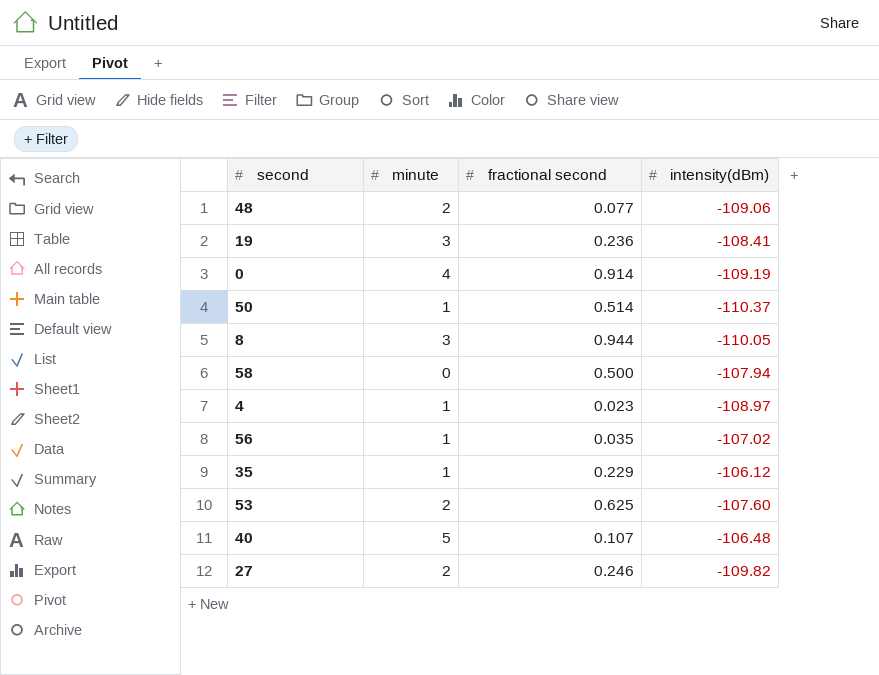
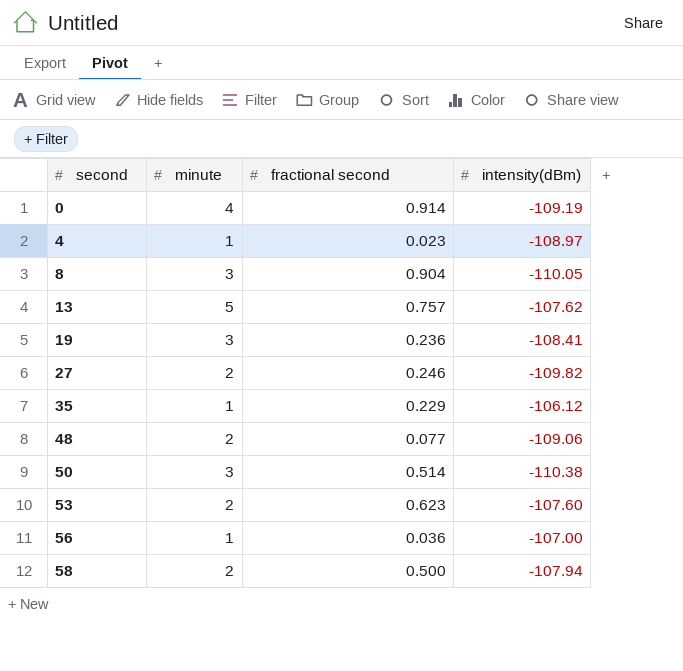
row order: none -> second ascending
row 40: 5 | 0.107 | -106.48 -> none
8 | fractional second: 0.944 -> 0.904
row 13: none -> 5 | 0.757 | -107.62
50 | minute: 1 -> 3
50 | intensity(dBm): -110.37 -> -110.38
53 | fractional second: 0.625 -> 0.623
56 | fractional second: 0.035 -> 0.036
56 | intensity(dBm): -107.02 -> -107.00
58 | minute: 0 -> 2

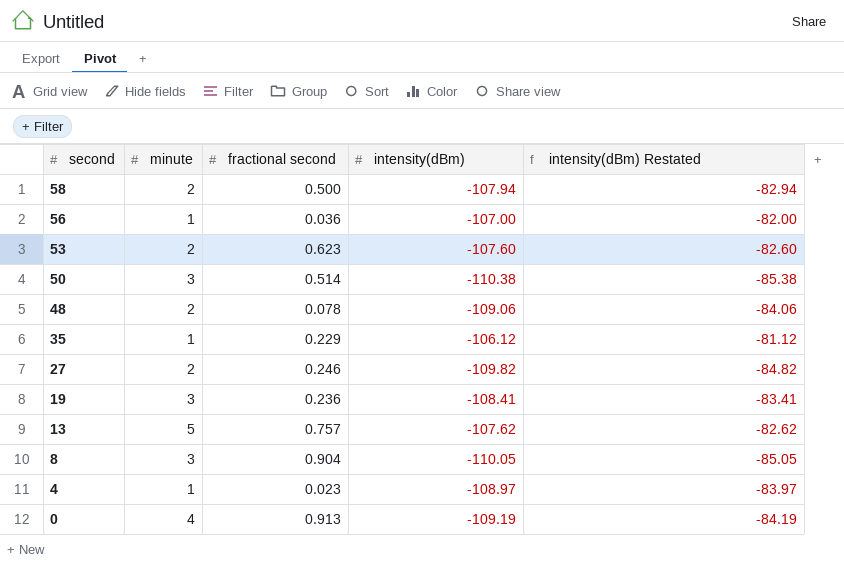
row order: second ascending -> second descending
column intensity(dBm) Restated | formula: none -> [intensity(dBm)] + 25
48 | fractional second: 0.077 -> 0.078
0 | fractional second: 0.914 -> 0.913

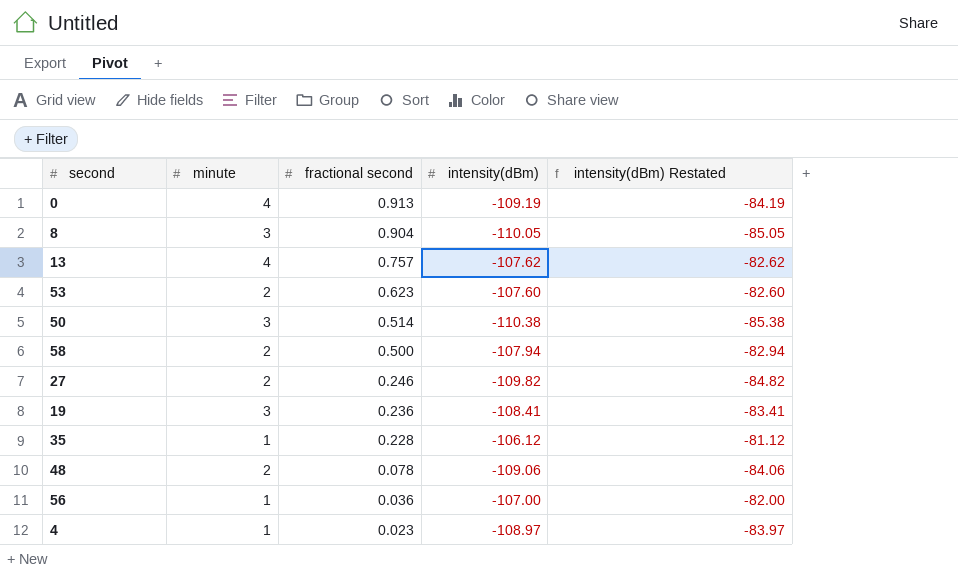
row order: second descending -> fractional second descending
13 | minute: 5 -> 4
35 | fractional second: 0.229 -> 0.228

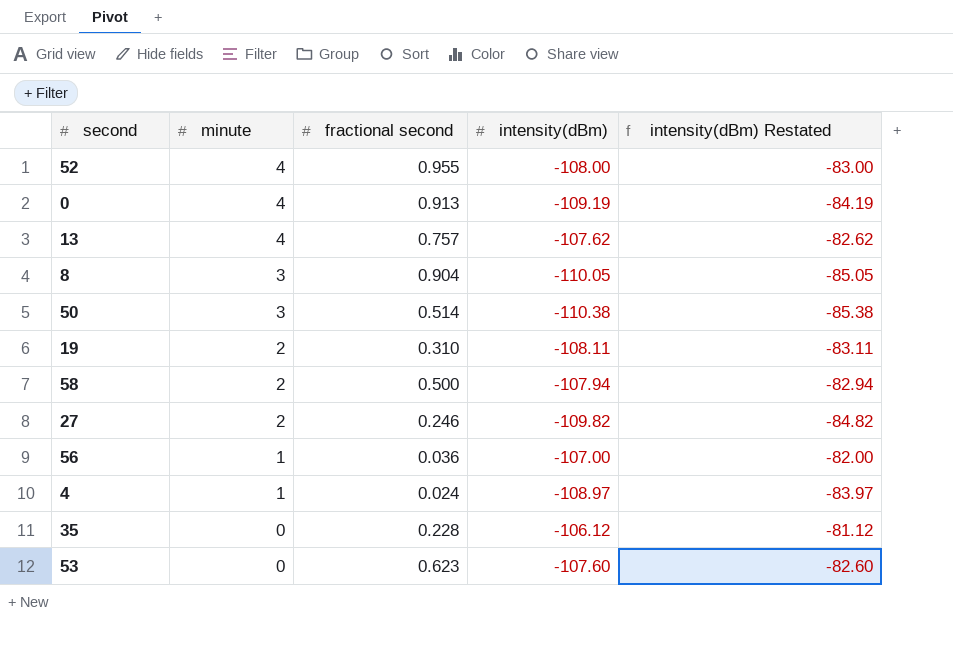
row order: fractional second descending -> minute descending
row 48: 2 | 0.078 | -109.06 | -84.06 -> none
row 52: none -> 4 | 0.955 | -108.00 | -83.00
19 | minute: 3 -> 2
19 | fractional second: 0.236 -> 0.310
19 | intensity(dBm): -108.41 -> -108.11
19 | intensity(dBm) Restated: -83.41 -> -83.11
4 | fractional second: 0.023 -> 0.024
35 | minute: 1 -> 0
53 | minute: 2 -> 0

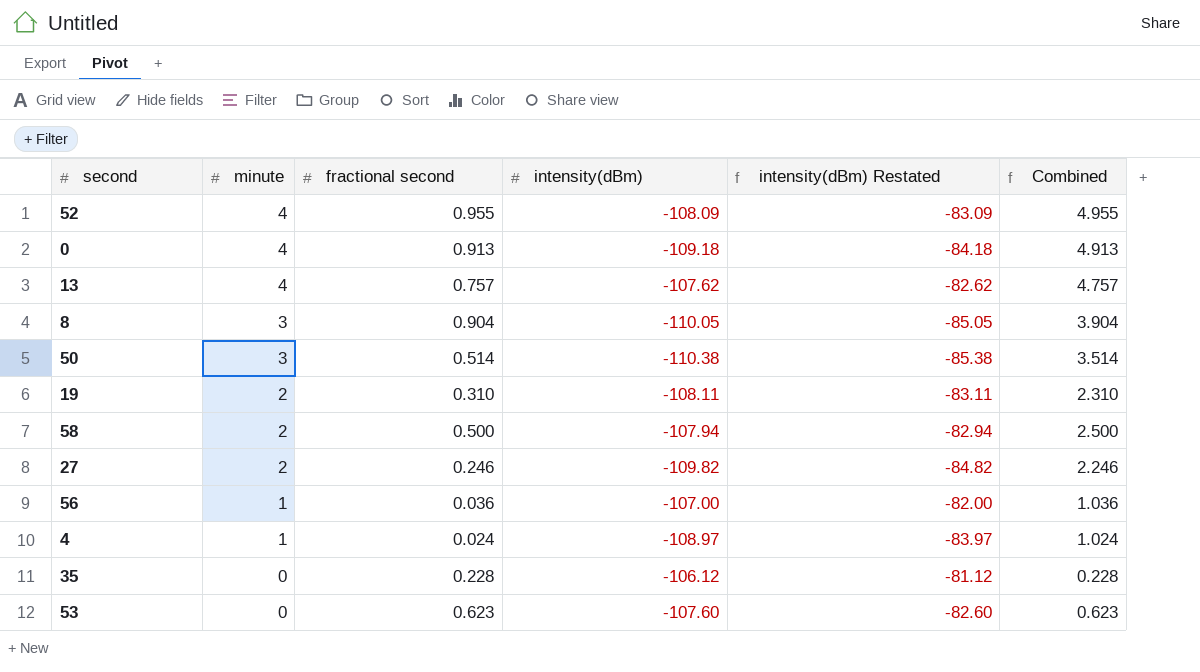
column Combined | formula: none -> [minute] + [fractional second]
52 | intensity(dBm): -108.00 -> -108.09
52 | intensity(dBm) Restated: -83.00 -> -83.09
0 | intensity(dBm): -109.19 -> -109.18
0 | intensity(dBm) Restated: -84.19 -> -84.18

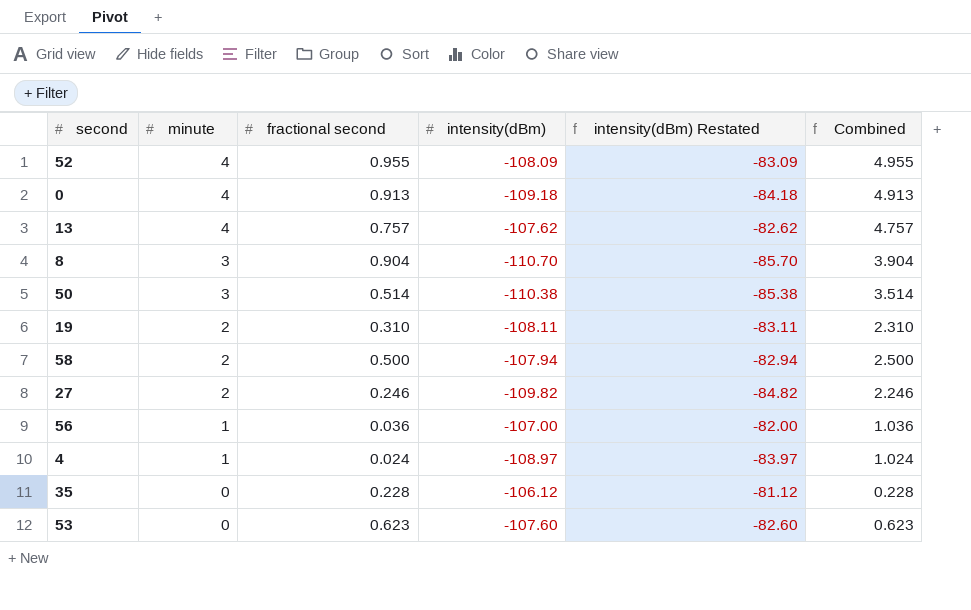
8 | intensity(dBm): -110.05 -> -110.70
8 | intensity(dBm) Restated: -85.05 -> -85.70

